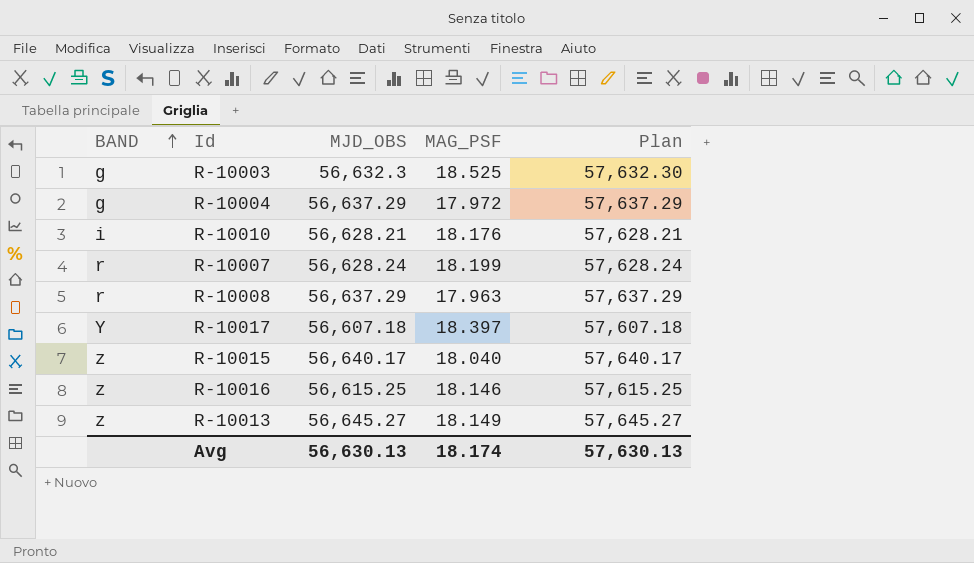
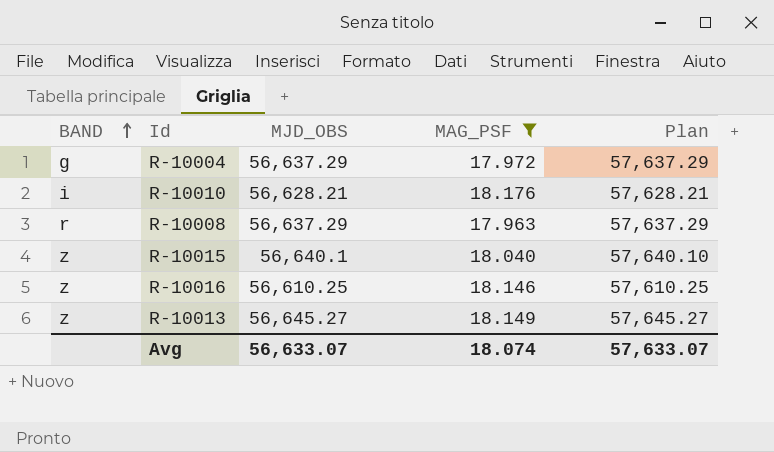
filter: none -> MAG_PSF <= 18.176
R-10015 | MJD_OBS: 56,640.17 -> 56,640.1
R-10015 | Plan: 57,640.17 -> 57,640.10
R-10016 | MJD_OBS: 56,615.25 -> 56,610.25
R-10016 | Plan: 57,615.25 -> 57,610.25
Avg | MJD_OBS: 56,630.13 -> 56,633.07
Avg | MAG_PSF: 18.174 -> 18.074
Avg | Plan: 57,630.13 -> 57,633.07

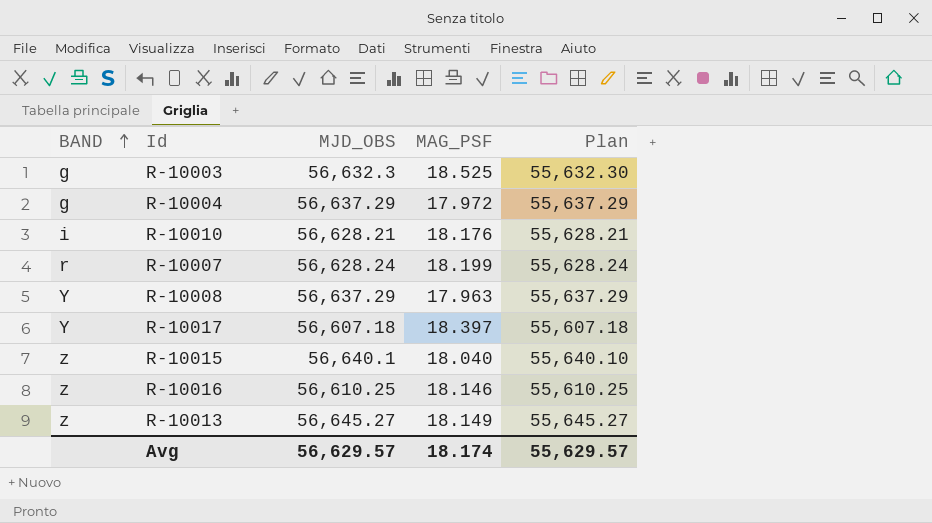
filter: MAG_PSF <= 18.176 -> none
column Plan | formula: [MJD_OBS] + 1000 -> [MJD_OBS] - 1000
R-10008 | BAND: r -> Y
Avg | MJD_OBS: 56,633.07 -> 56,629.57
Avg | MAG_PSF: 18.074 -> 18.174
Avg | Plan: 57,633.07 -> 55,629.57

